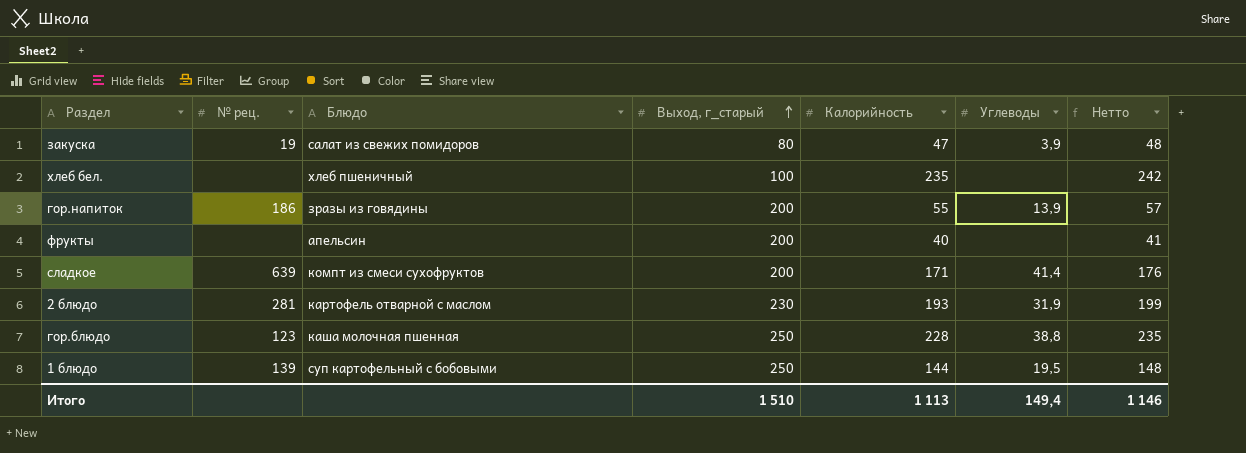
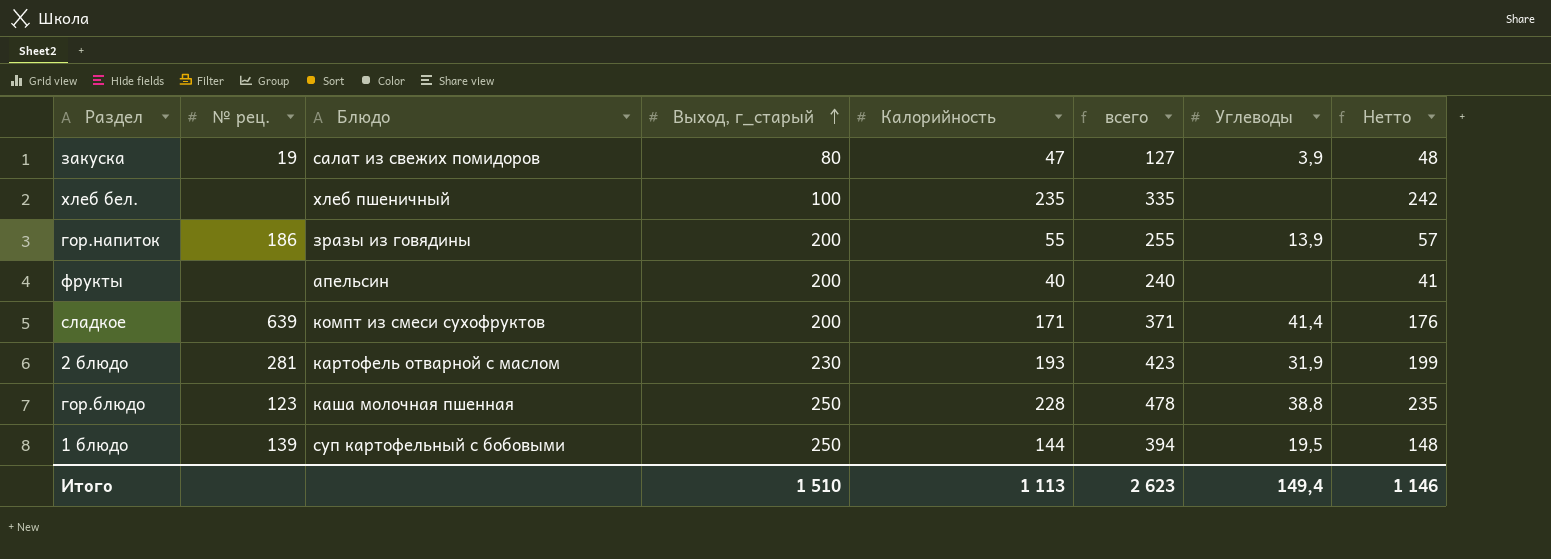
column всего | formula: none -> [Выход, г_старый] + [Калорийность]

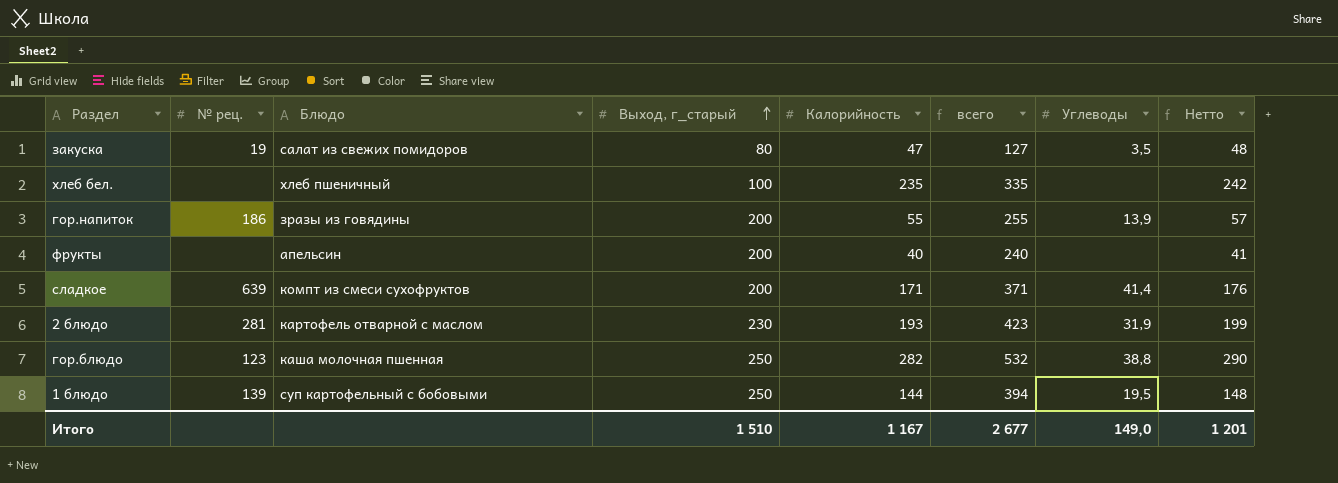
закуска | Углеводы: 3,9 -> 3,5
гор.блюдо | Калорийность: 228 -> 282
гор.блюдо | всего: 478 -> 532
гор.блюдо | Нетто: 235 -> 290
Итого | Калорийность: 1 113 -> 1 167
Итого | всего: 2 623 -> 2 677
Итого | Углеводы: 149,4 -> 149,0
Итого | Нетто: 1 146 -> 1 201

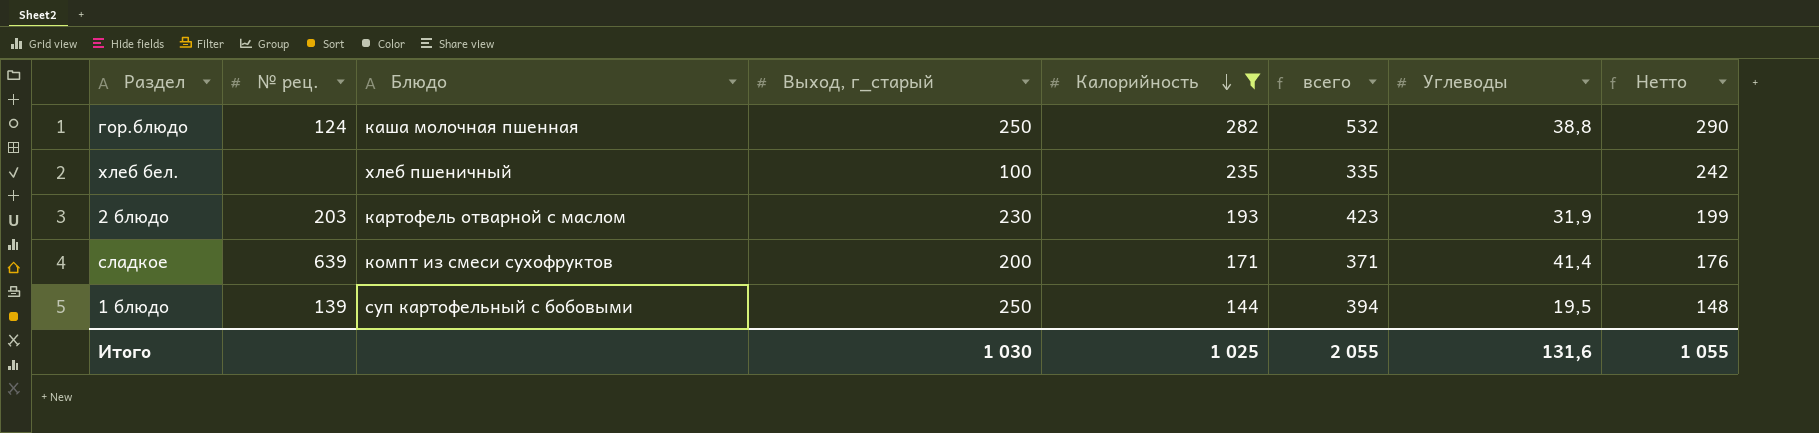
filter: none -> Калорийность >= 144
row order: Выход, г_старый ascending -> Калорийность descending
гор.блюдо | № рец.: 123 -> 124
2 блюдо | № рец.: 281 -> 203
Итого | Выход, г_старый: 1 510 -> 1 030
Итого | Калорийность: 1 167 -> 1 025
Итого | всего: 2 677 -> 2 055
Итого | Углеводы: 149,0 -> 131,6
Итого | Нетто: 1 201 -> 1 055

